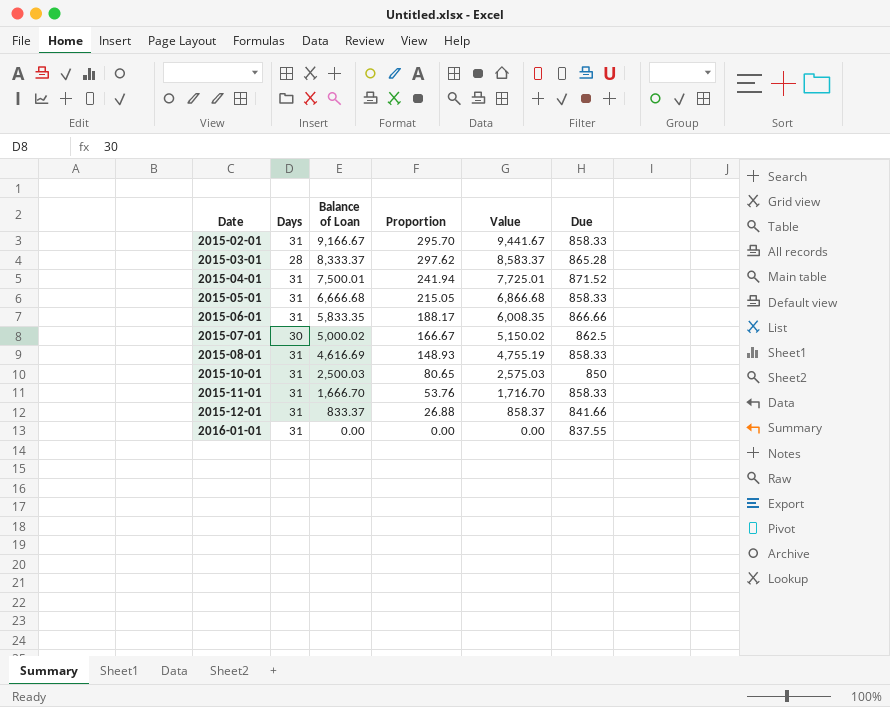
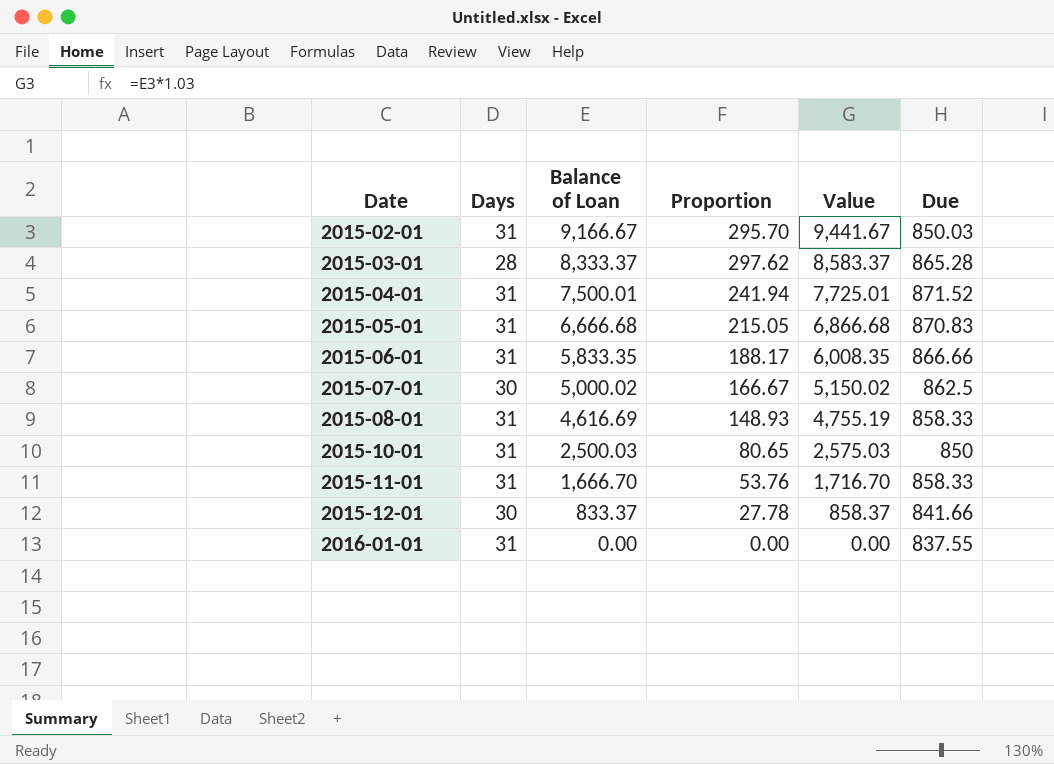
2015-02-01 | Due: 858.33 -> 850.03
2015-05-01 | Due: 858.33 -> 870.83
2015-12-01 | Days: 31 -> 30
2015-12-01 | Proportion: 26.88 -> 27.78

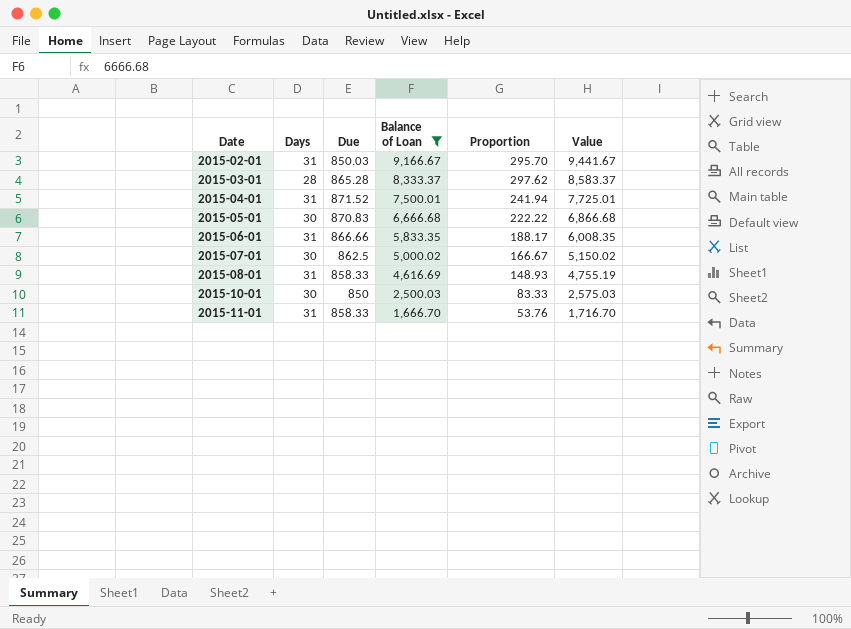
filter: none -> Balance of Loan >= 1,666.70
column Due | position: 6 -> 3
2015-05-01 | Days: 31 -> 30
2015-05-01 | Proportion: 215.05 -> 222.22
2015-10-01 | Days: 31 -> 30
2015-10-01 | Proportion: 80.65 -> 83.33

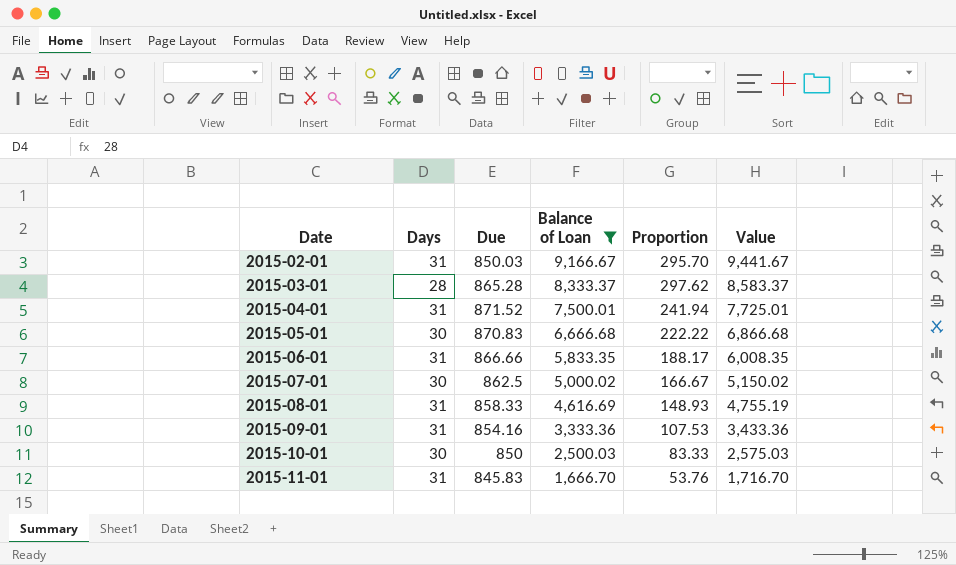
row 2015-09-01: none -> 31 | 854.16 | 3,333.36 | 107.53 | 3,433.36
2015-11-01 | Due: 858.33 -> 845.83

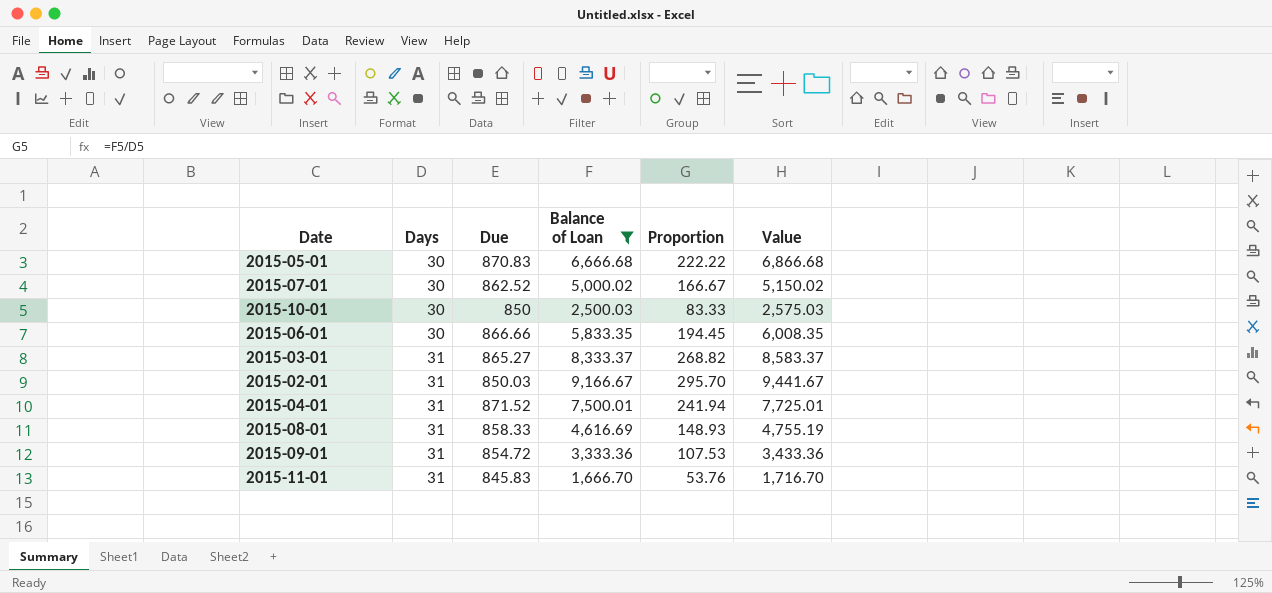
row order: Date ascending -> Days ascending
2015-07-01 | Due: 862.5 -> 862.52
2015-06-01 | Days: 31 -> 30
2015-06-01 | Proportion: 188.17 -> 194.45
2015-03-01 | Days: 28 -> 31
2015-03-01 | Due: 865.28 -> 865.27
2015-03-01 | Proportion: 297.62 -> 268.82
2015-09-01 | Due: 854.16 -> 854.72

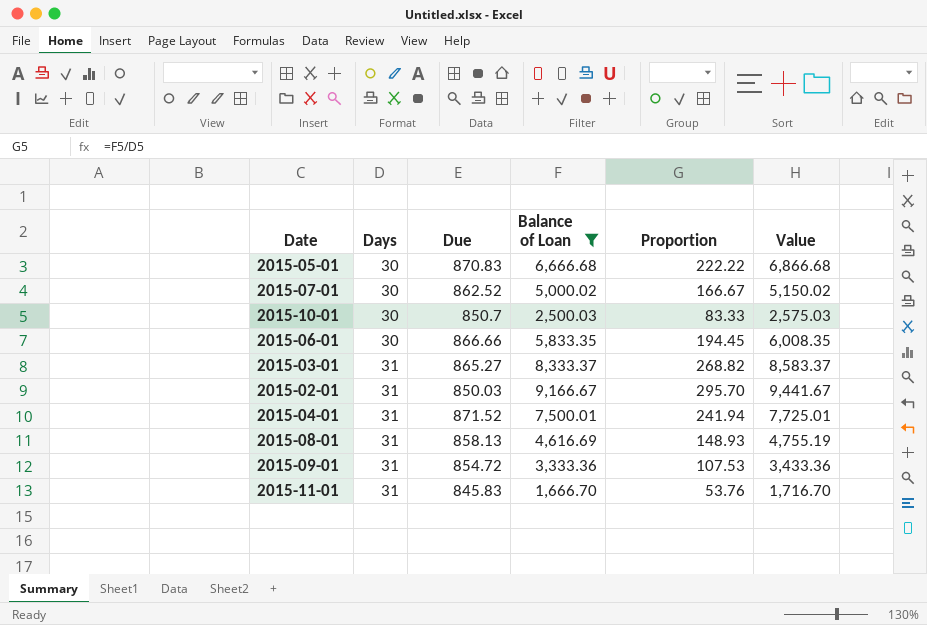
2015-10-01 | Due: 850 -> 850.7
2015-08-01 | Due: 858.33 -> 858.13

